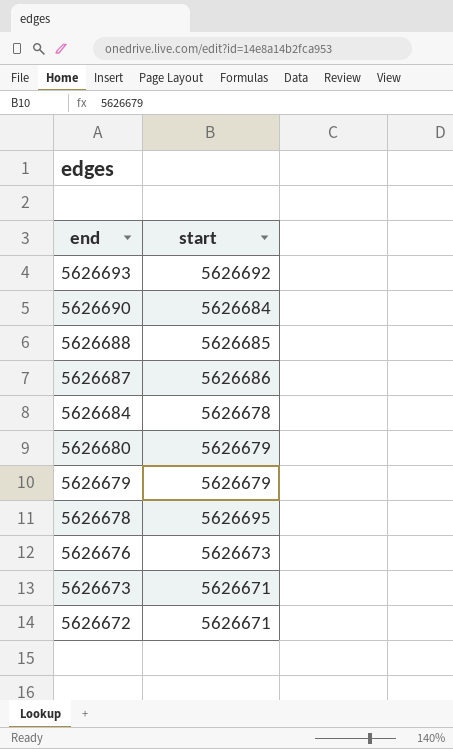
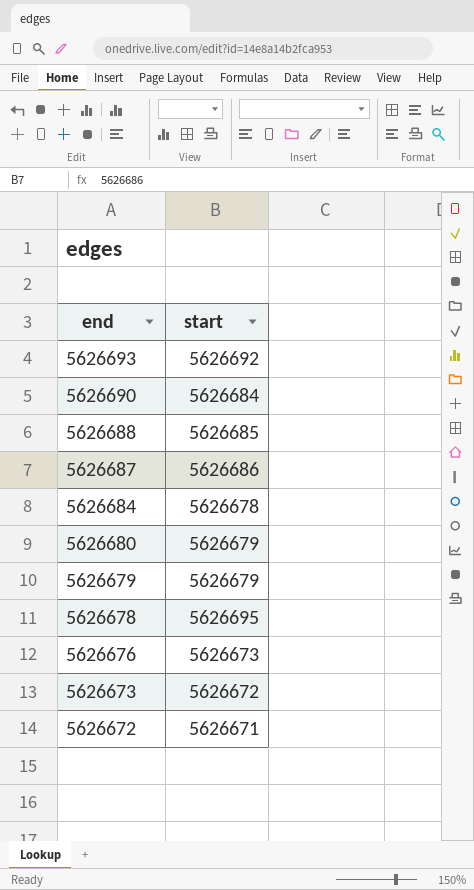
5626673 | start: 5626671 -> 5626672

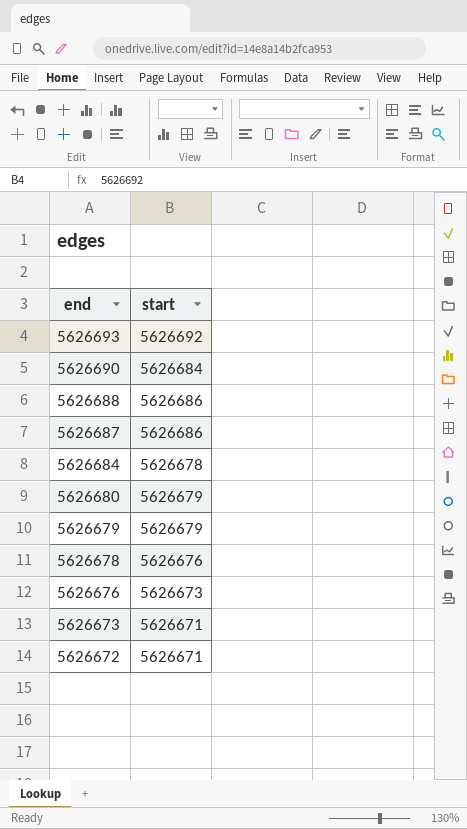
5626688 | start: 5626685 -> 5626686
5626678 | start: 5626695 -> 5626676
5626673 | start: 5626672 -> 5626671

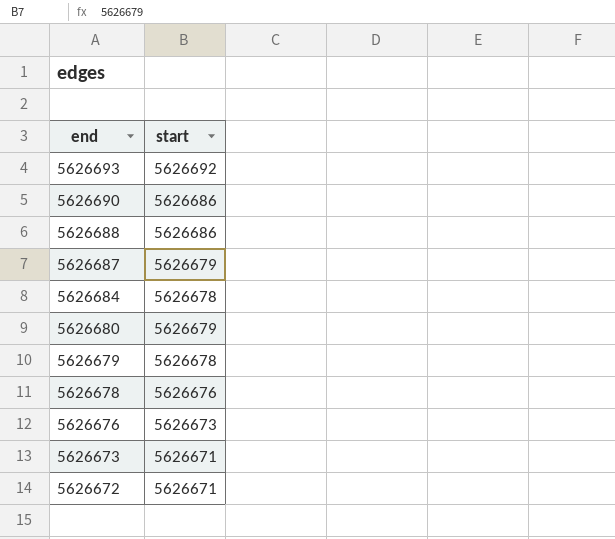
5626690 | start: 5626684 -> 5626686
5626687 | start: 5626686 -> 5626679
5626679 | start: 5626679 -> 5626678

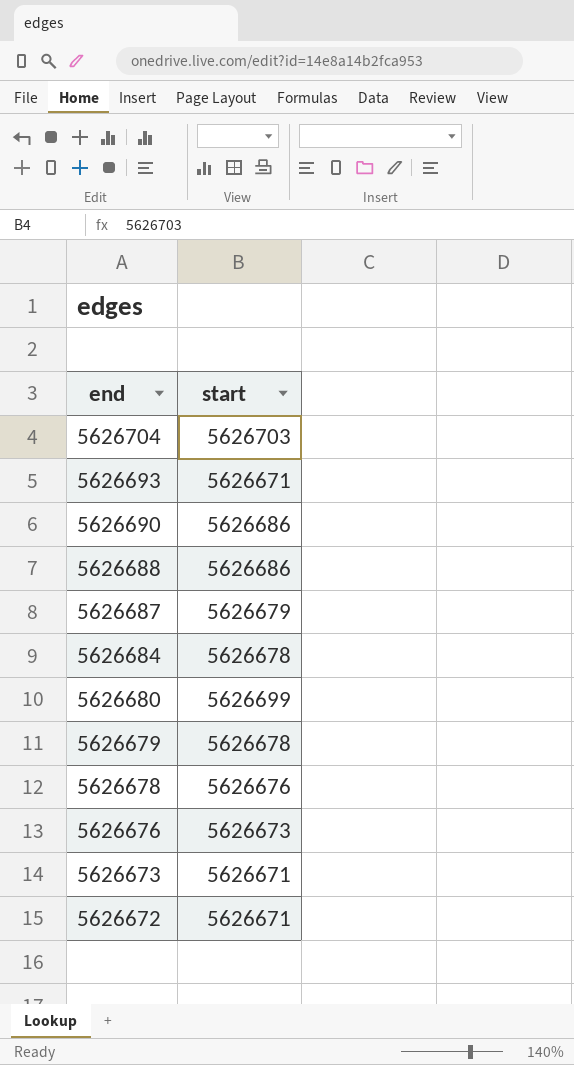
row 5626704: none -> 5626703
5626693 | start: 5626692 -> 5626671
5626680 | start: 5626679 -> 5626699

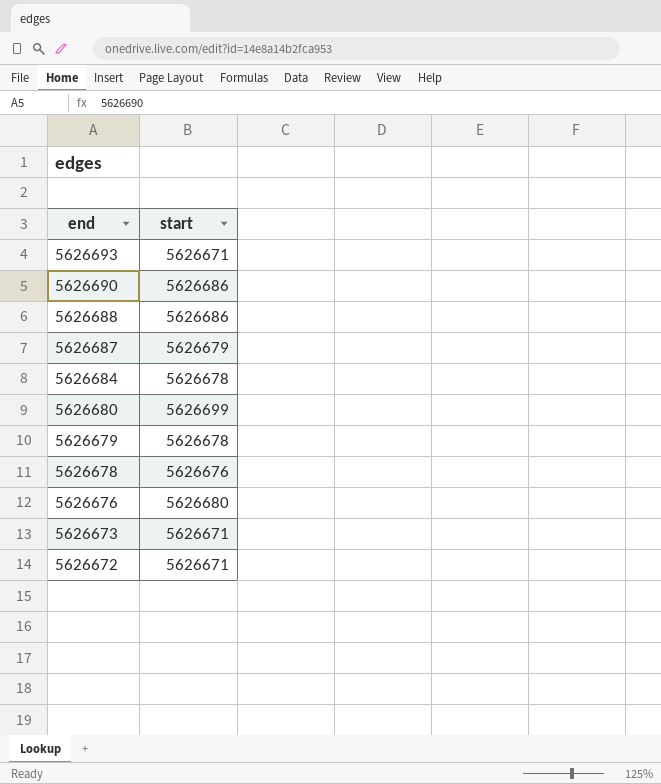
row 5626704: 5626703 -> none
5626676 | start: 5626673 -> 5626680

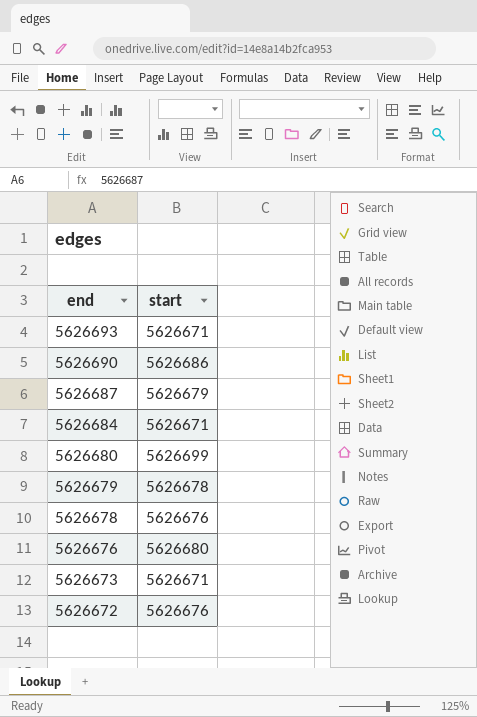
row 5626688: 5626686 -> none
5626684 | start: 5626678 -> 5626671
5626672 | start: 5626671 -> 5626676

